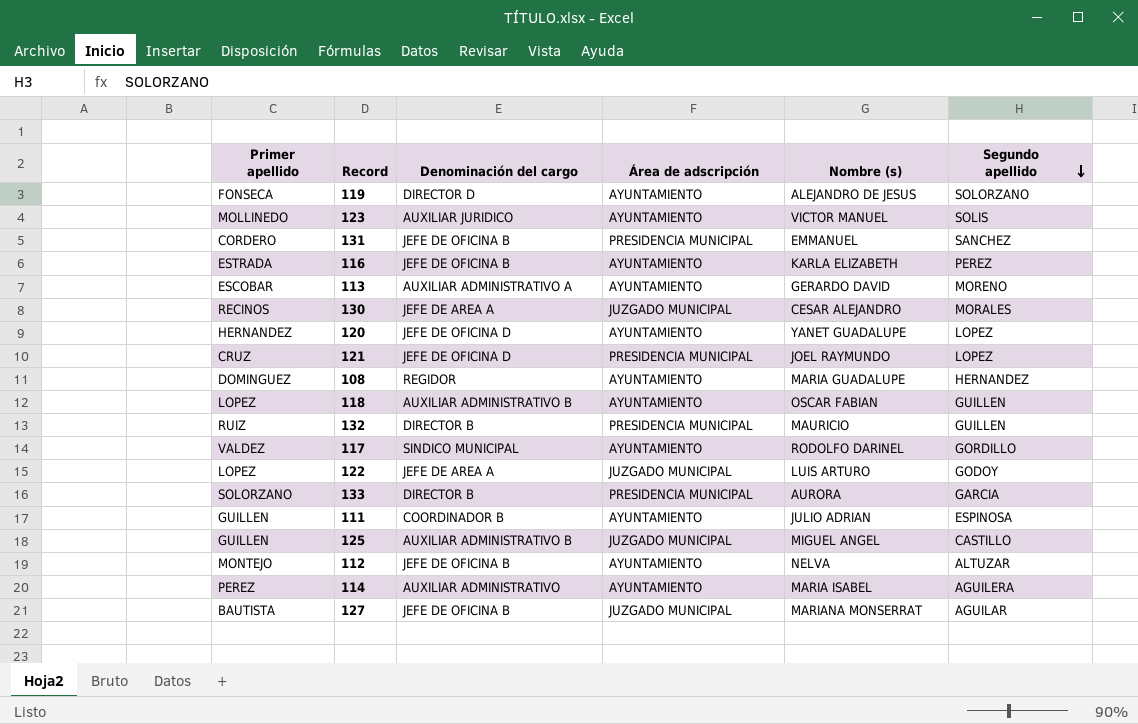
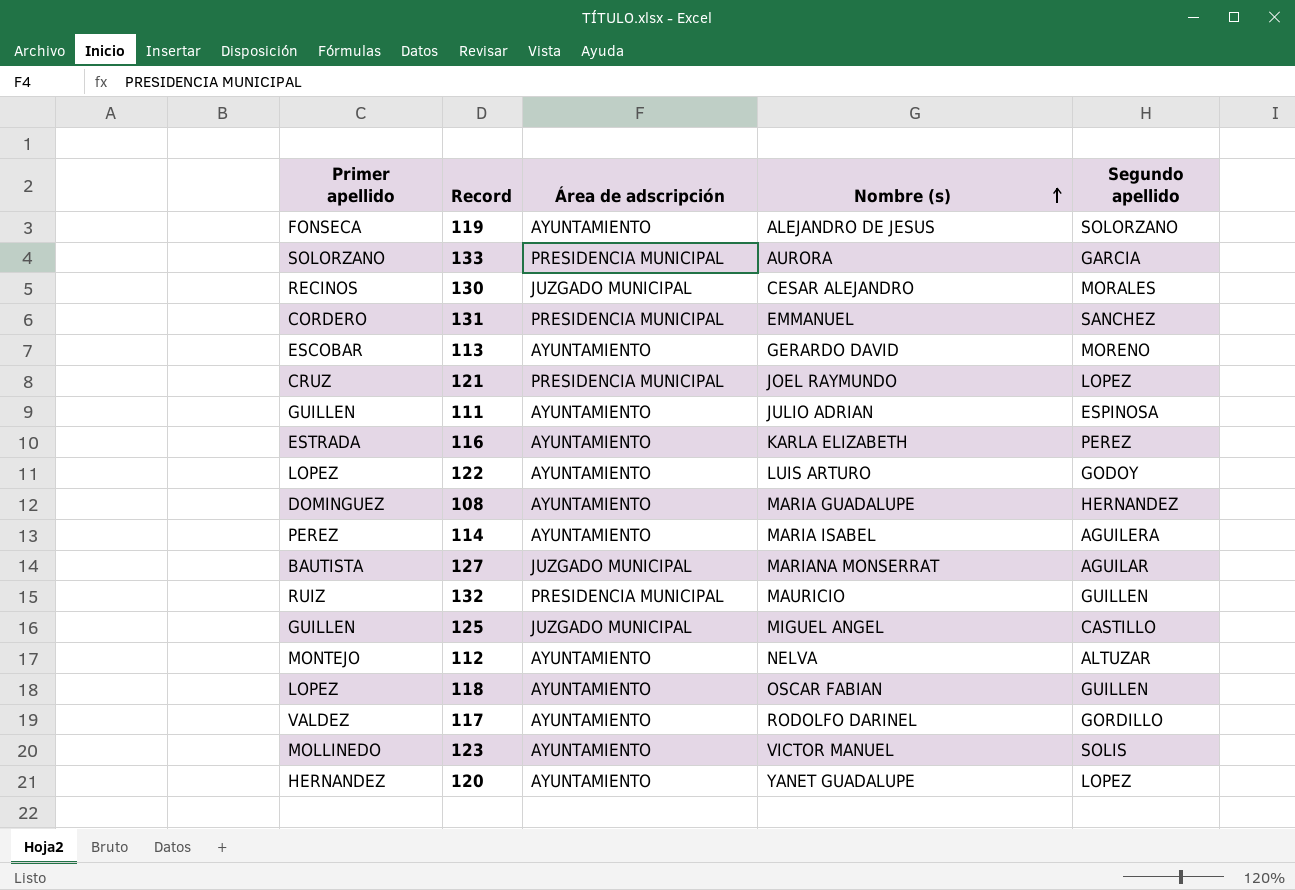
row order: Segundo apellido descending -> Nombre (s) ascending
column Denominación del cargo | position: 3 -> none
122 | Área de adscripción: JUZGADO MUNICIPAL -> AYUNTAMIENTO

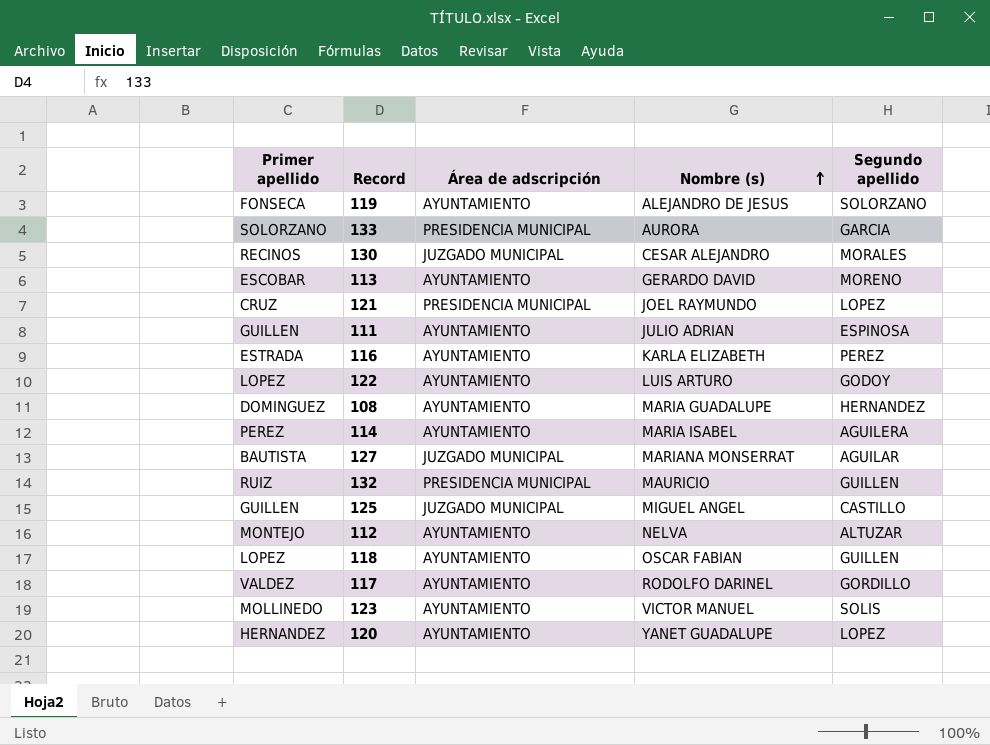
row 131: CORDERO | PRESIDENCIA MUNICIPAL | EMMANUEL | SANCHEZ -> none

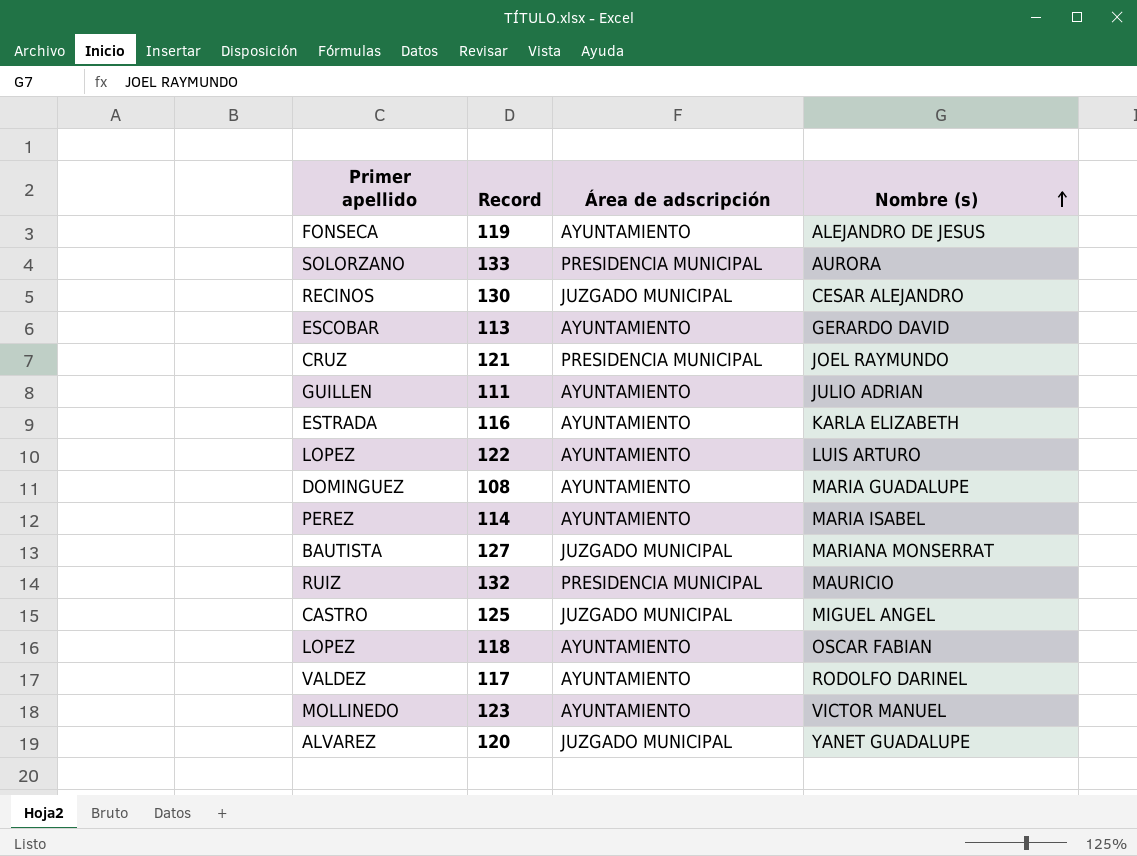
column Segundo apellido | position: 5 -> none
row 112: MONTEJO | AYUNTAMIENTO | NELVA | ALTUZAR -> none
125 | Primer apellido: GUILLEN -> CASTRO
120 | Primer apellido: HERNANDEZ -> ALVAREZ
120 | Área de adscripción: AYUNTAMIENTO -> JUZGADO MUNICIPAL

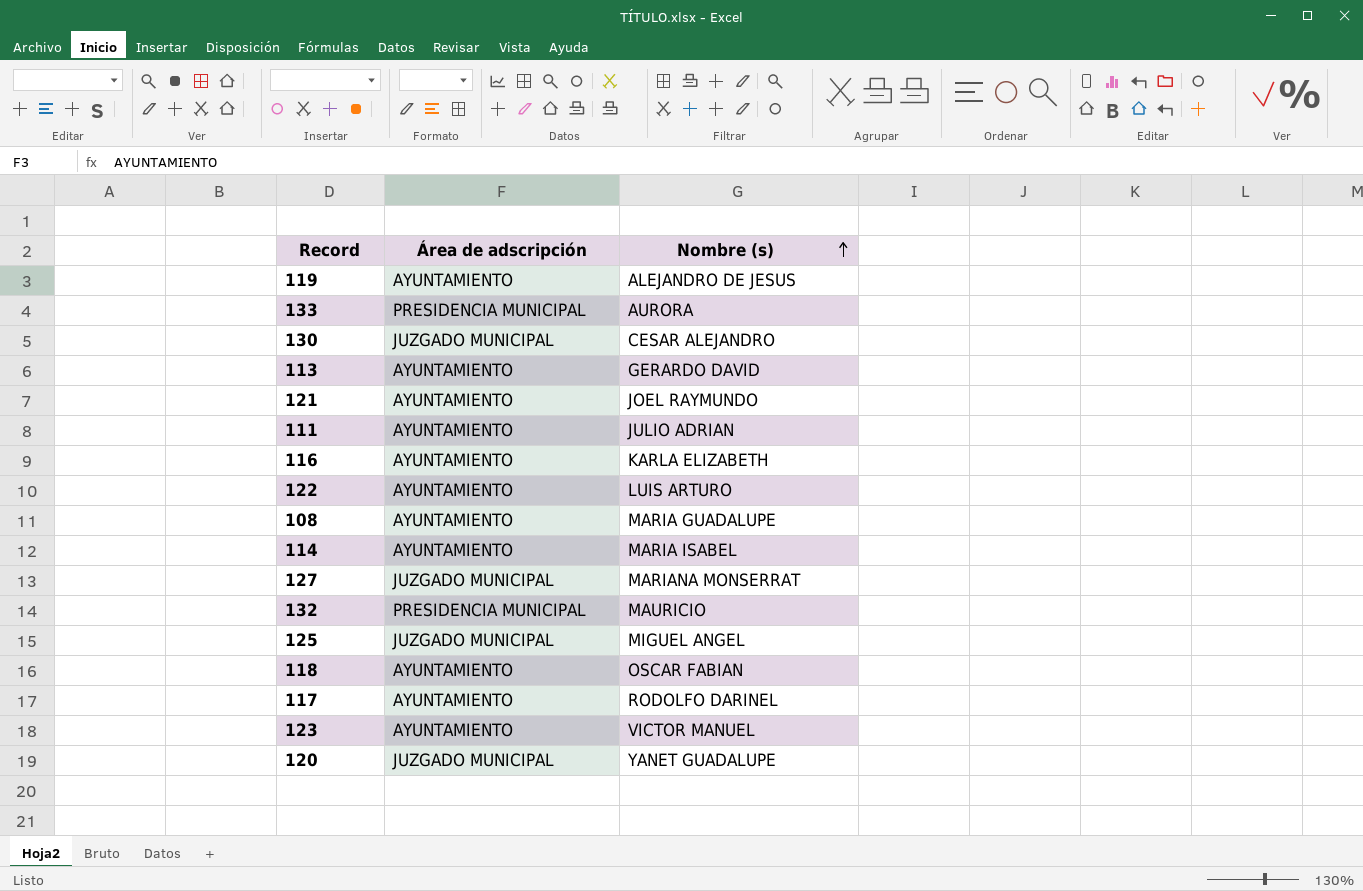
column Primer apellido | position: 1 -> none
121 | Área de adscripción: PRESIDENCIA MUNICIPAL -> AYUNTAMIENTO

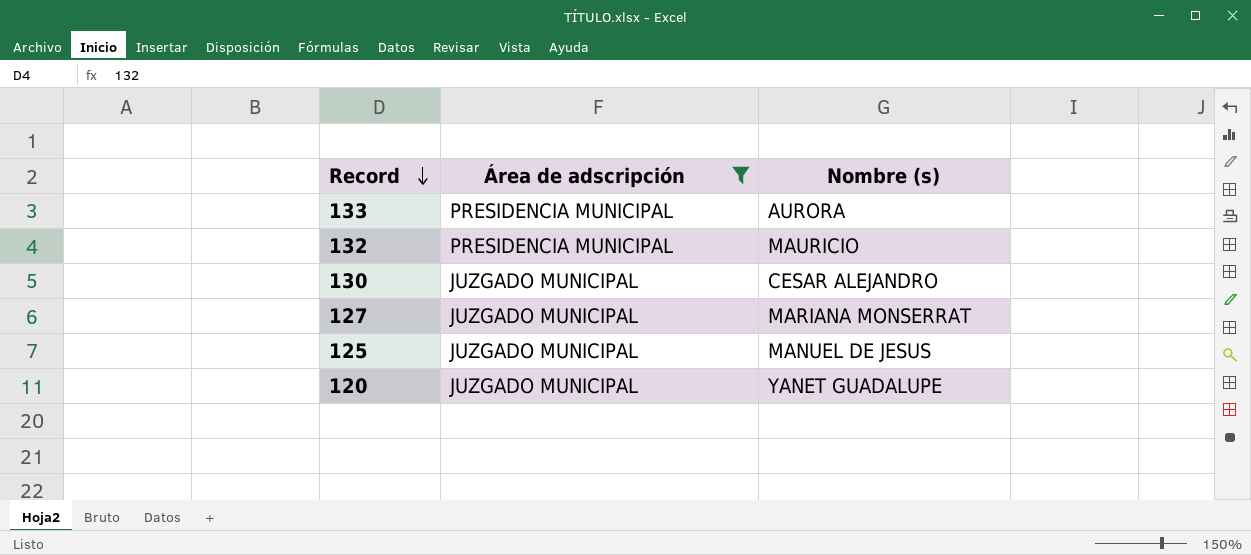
filter: none -> Área de adscripción != AYUNTAMIENTO
row order: Nombre (s) ascending -> Record descending
125 | Nombre (s): MIGUEL ANGEL -> MANUEL DE JESUS

